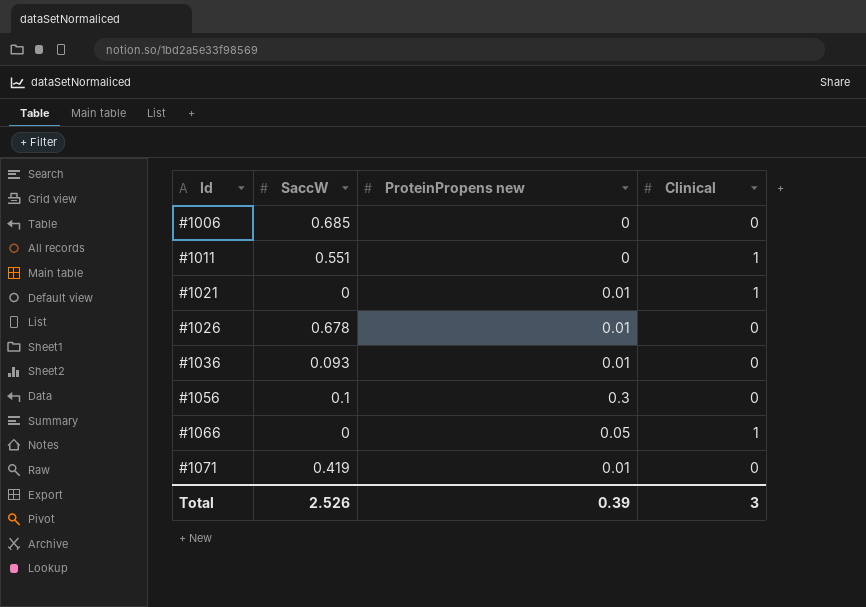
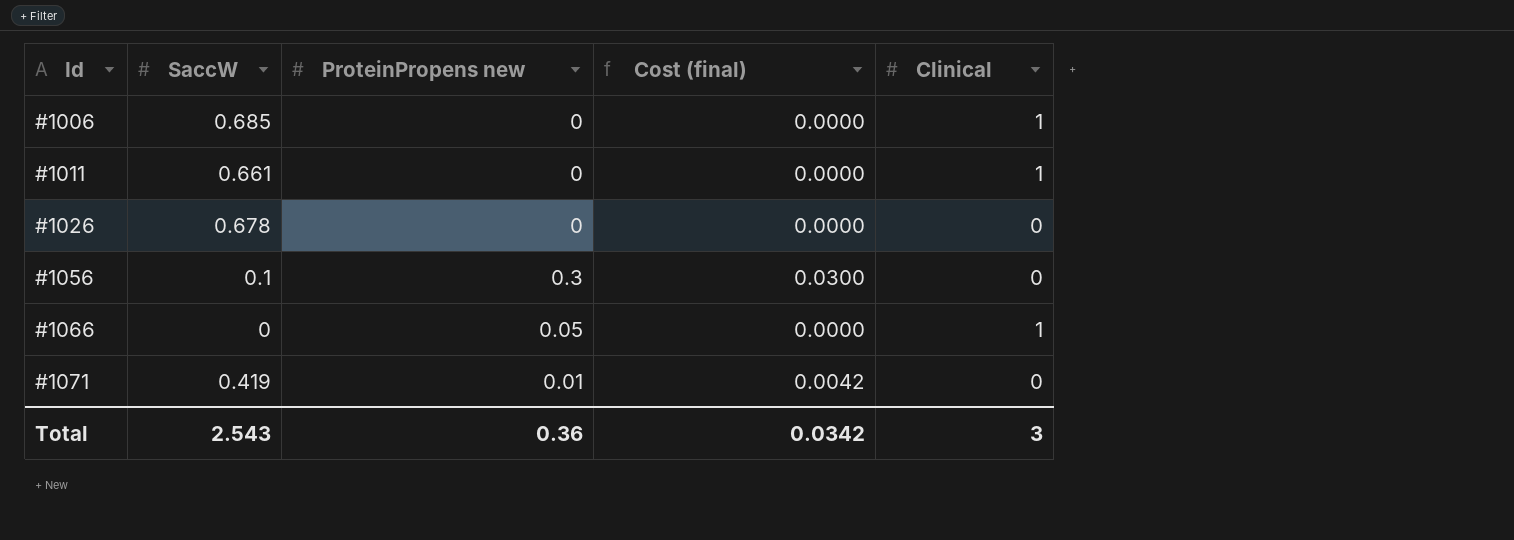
column Cost (final) | formula: none -> [SaccW] * [ProteinPropens new]
row #1021: 0 | 0.01 | 1 -> none
row #1036: 0.093 | 0.01 | 0 -> none
#1006 | Clinical: 0 -> 1
#1011 | SaccW: 0.551 -> 0.661
#1026 | ProteinPropens new: 0.01 -> 0
Total | SaccW: 2.526 -> 2.543
Total | ProteinPropens new: 0.39 -> 0.36

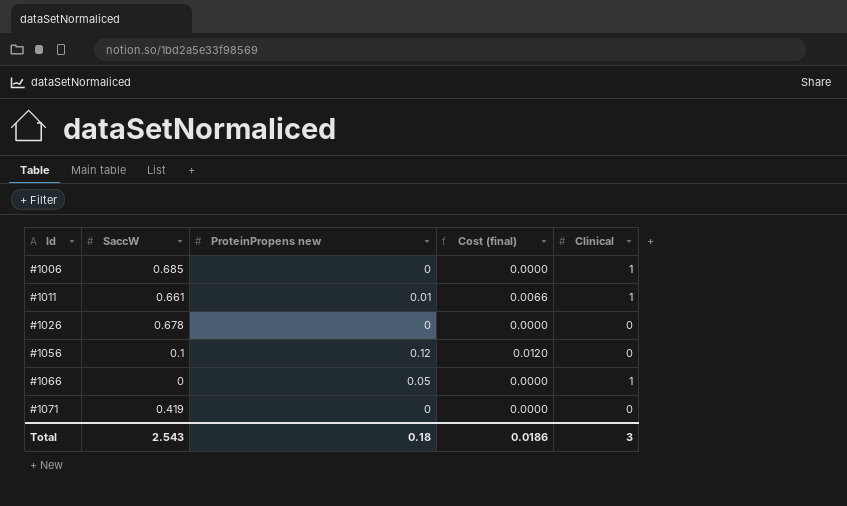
#1011 | ProteinPropens new: 0 -> 0.01
#1011 | Cost (final): 0.0000 -> 0.0066
#1056 | ProteinPropens new: 0.3 -> 0.12
#1056 | Cost (final): 0.0300 -> 0.0120
#1071 | ProteinPropens new: 0.01 -> 0
#1071 | Cost (final): 0.0042 -> 0.0000
Total | ProteinPropens new: 0.36 -> 0.18
Total | Cost (final): 0.0342 -> 0.0186

